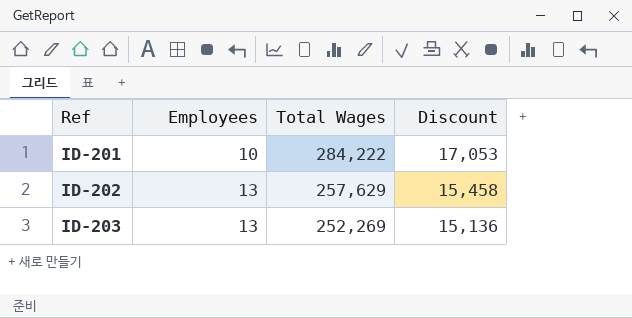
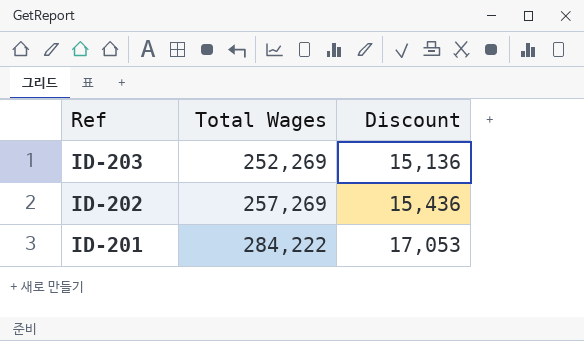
row order: Ref ascending -> Ref descending
column Employees | position: 2 -> none
ID-202 | Total Wages: 257,629 -> 257,269
ID-202 | Discount: 15,458 -> 15,436

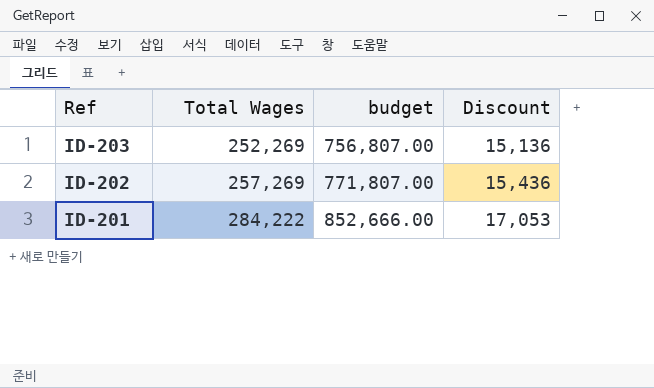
column budget | formula: none -> [Total Wages] * 3

